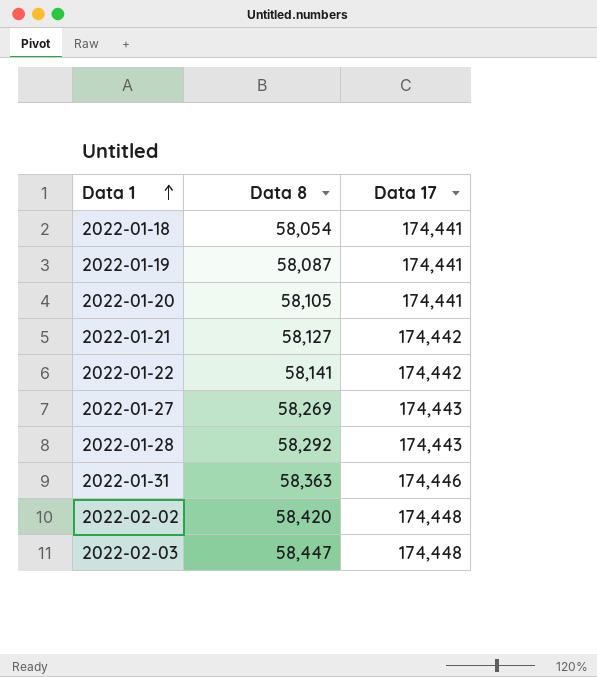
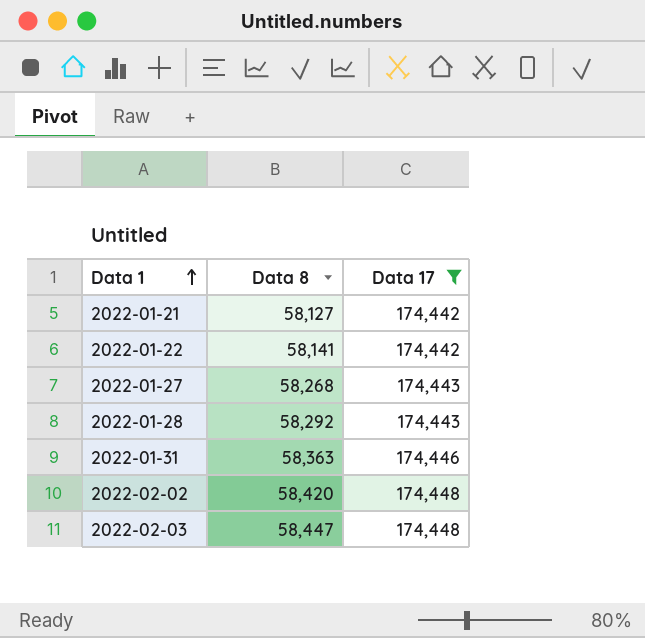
filter: none -> Data 17 != 174,441
2022-01-27 | Data 8: 58,269 -> 58,268

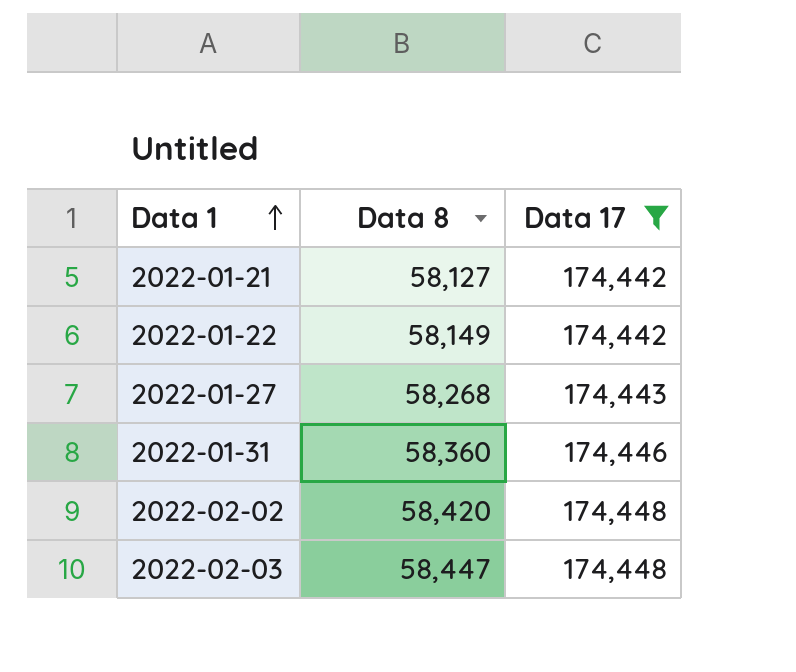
row 2022-01-28: 58,292 | 174,443 -> none
2022-01-22 | Data 8: 58,141 -> 58,149
2022-01-31 | Data 8: 58,363 -> 58,360

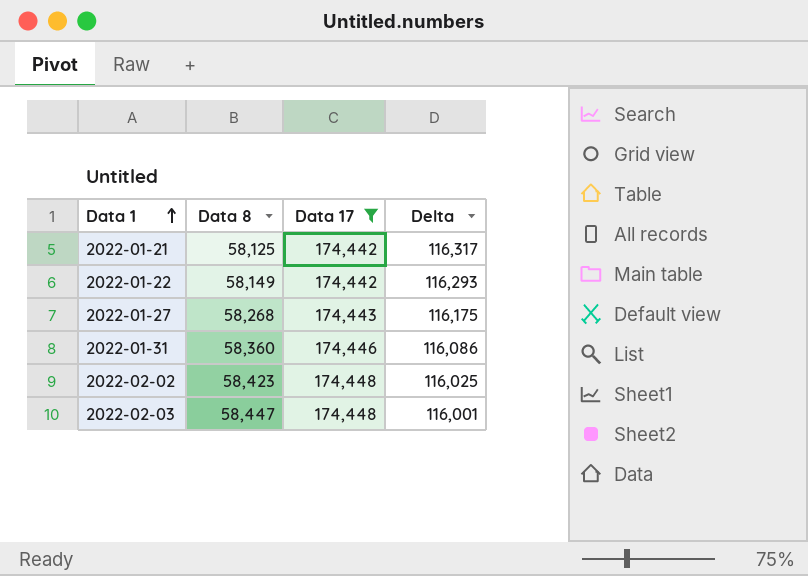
column Delta | formula: none -> [Data 17] - [Data 8]
2022-01-21 | Data 8: 58,127 -> 58,125
2022-02-02 | Data 8: 58,420 -> 58,423

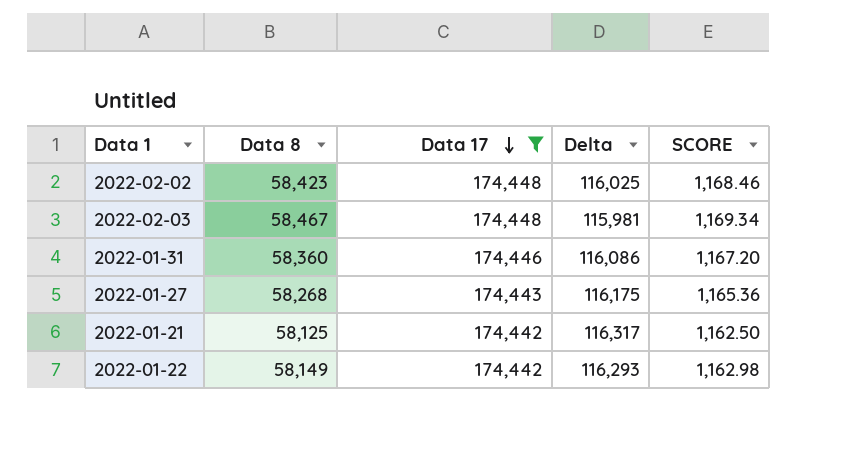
row order: Data 1 ascending -> Data 17 descending
column SCORE | formula: none -> [Data 8] * 0.02
2022-02-03 | Data 8: 58,447 -> 58,467
2022-02-03 | Delta: 116,001 -> 115,981

